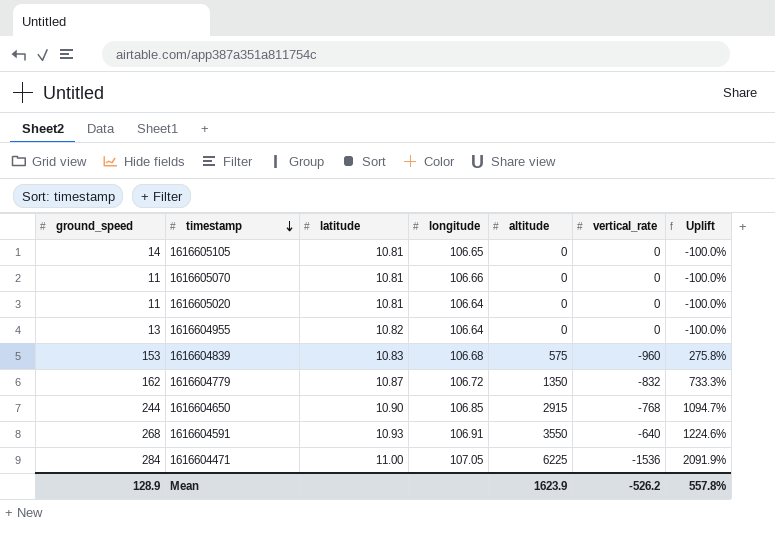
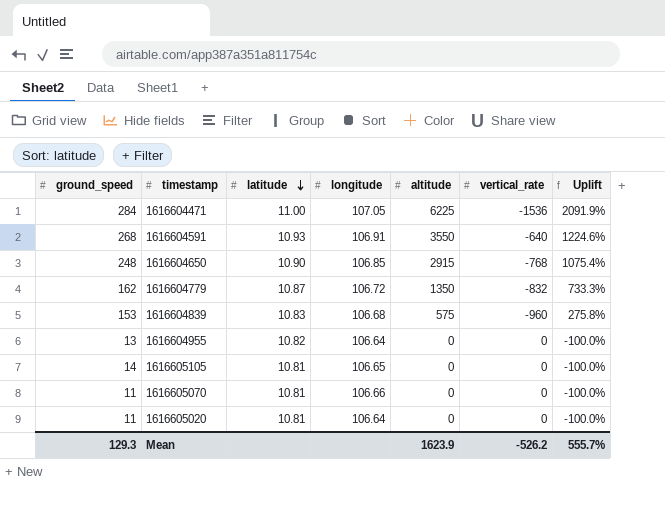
row order: timestamp descending -> latitude descending
1616604650 | ground_speed: 244 -> 248
1616604650 | Uplift: 1094.7% -> 1075.4%
Mean | ground_speed: 128.9 -> 129.3
Mean | Uplift: 557.8% -> 555.7%

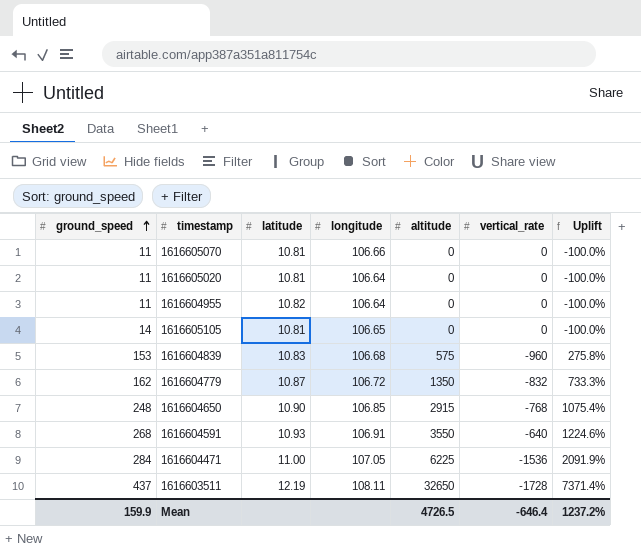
row order: latitude descending -> ground_speed ascending
1616604955 | ground_speed: 13 -> 11
row 1616603511: none -> 437 | 12.19 | 108.11 | 32650 | -1728 | 7371.4%
Mean | ground_speed: 129.3 -> 159.9
Mean | altitude: 1623.9 -> 4726.5
Mean | vertical_rate: -526.2 -> -646.4
Mean | Uplift: 555.7% -> 1237.2%

